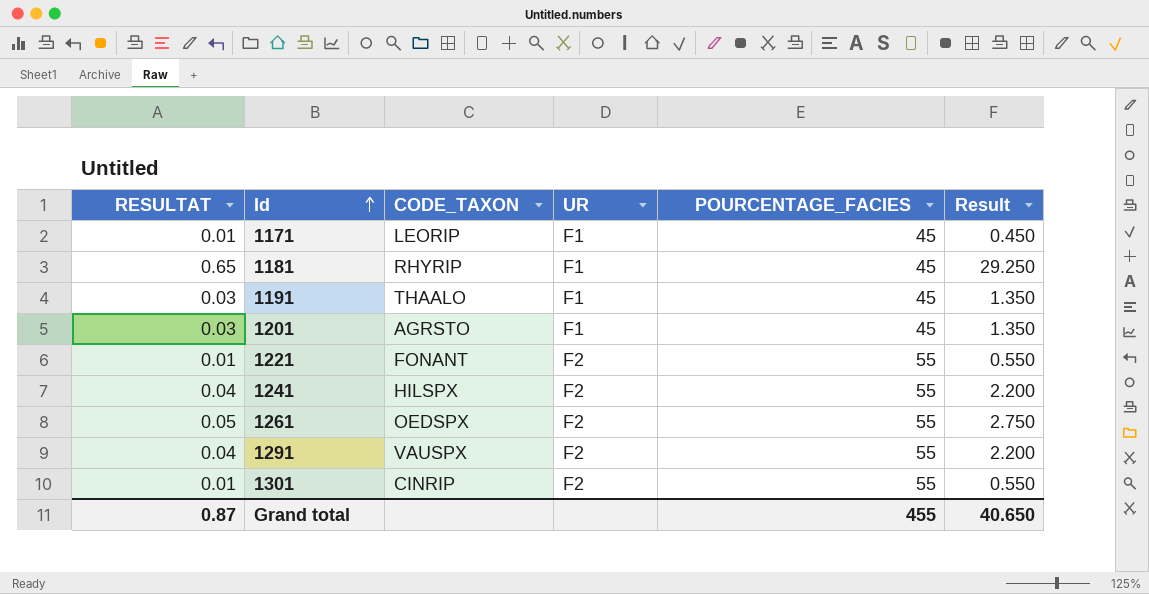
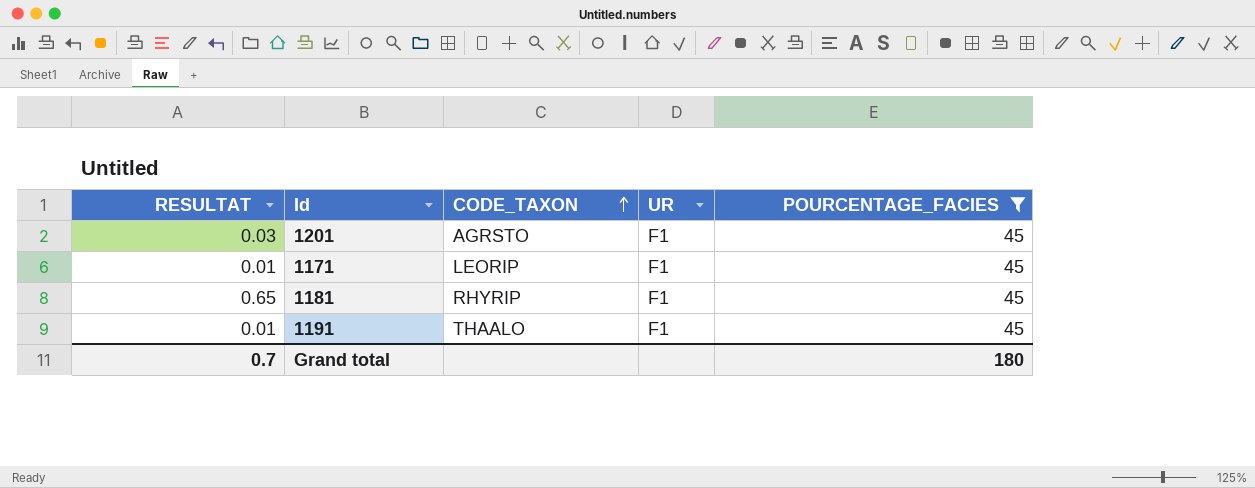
filter: none -> POURCENTAGE_FACIES = 45
row order: Id ascending -> CODE_TAXON ascending
column Result | formula: [RESULTAT] * [POURCENTAGE_FACIES] -> none
1191 | RESULTAT: 0.03 -> 0.01
Grand total | RESULTAT: 0.87 -> 0.7
Grand total | POURCENTAGE_FACIES: 455 -> 180

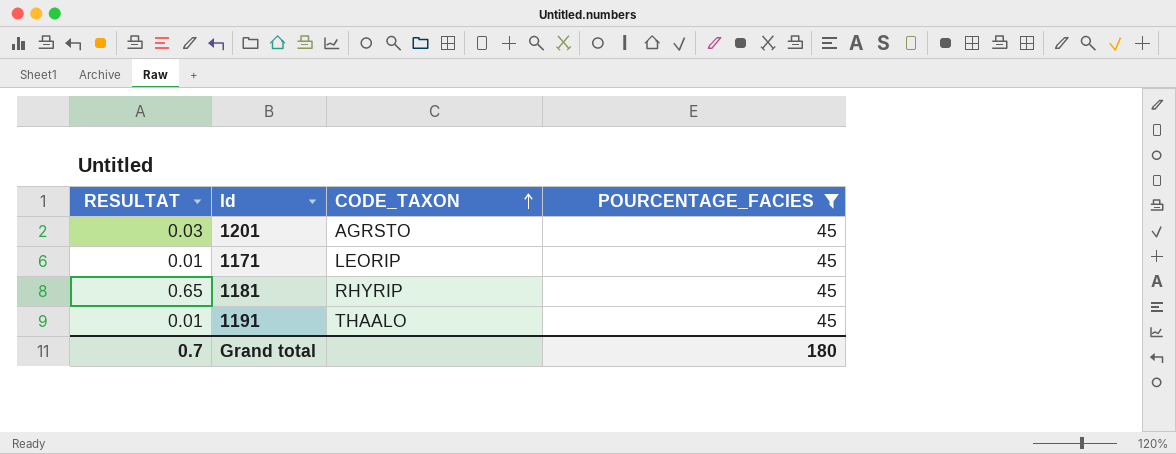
column UR | position: 4 -> none

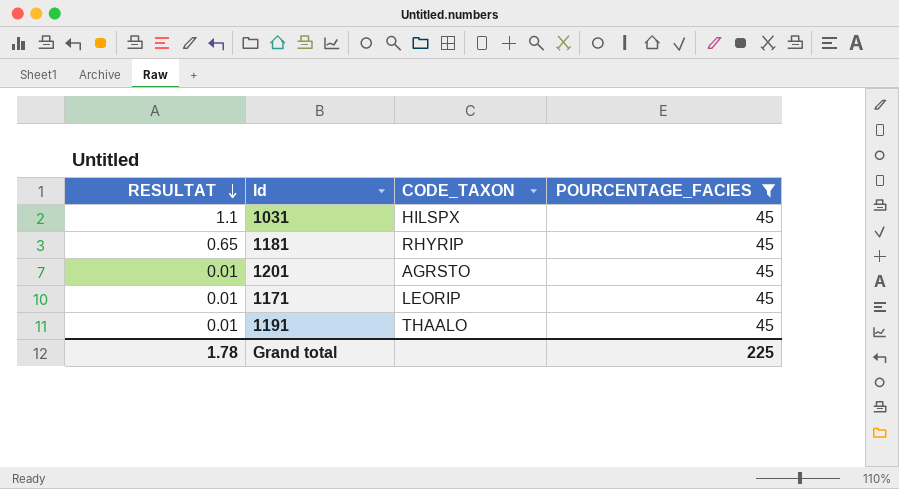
row order: CODE_TAXON ascending -> RESULTAT descending
row 1031: none -> 1.1 | HILSPX | 45
1201 | RESULTAT: 0.03 -> 0.01
Grand total | RESULTAT: 0.7 -> 1.78
Grand total | POURCENTAGE_FACIES: 180 -> 225

